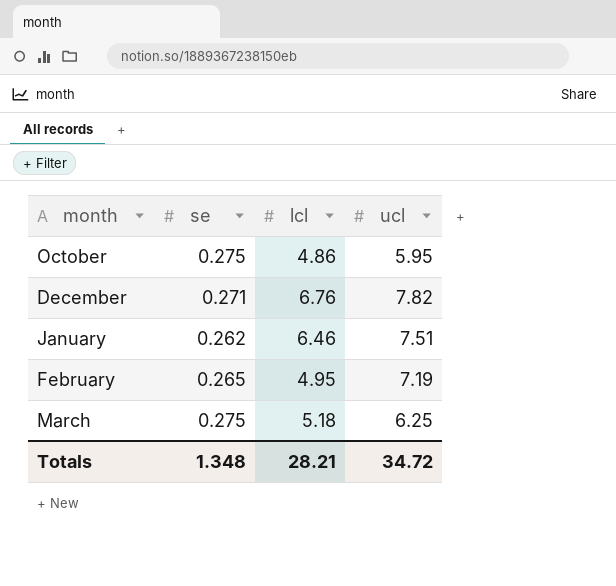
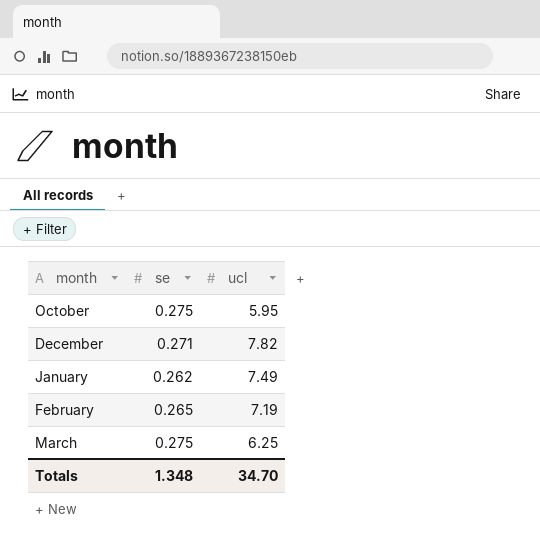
column lcl | position: 3 -> none
January | ucl: 7.51 -> 7.49
Totals | ucl: 34.72 -> 34.70

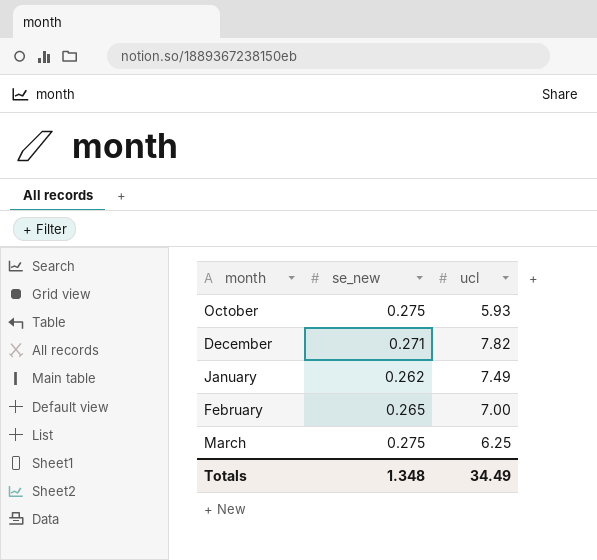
column name: se -> se_new
October | ucl: 5.95 -> 5.93
February | ucl: 7.19 -> 7.00
Totals | ucl: 34.70 -> 34.49

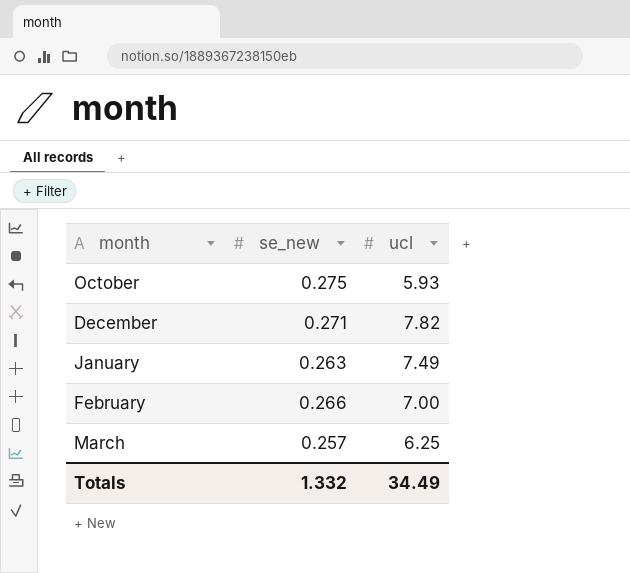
January | se_new: 0.262 -> 0.263
February | se_new: 0.265 -> 0.266
March | se_new: 0.275 -> 0.257
Totals | se_new: 1.348 -> 1.332

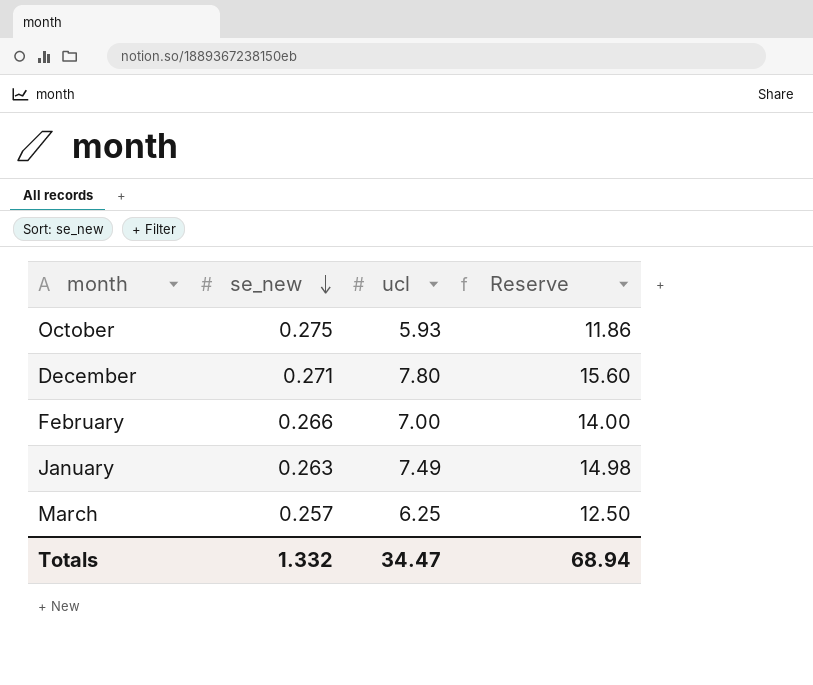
row order: none -> se_new descending
column Reserve | formula: none -> [ucl] * 2
December | ucl: 7.82 -> 7.80
Totals | ucl: 34.49 -> 34.47

